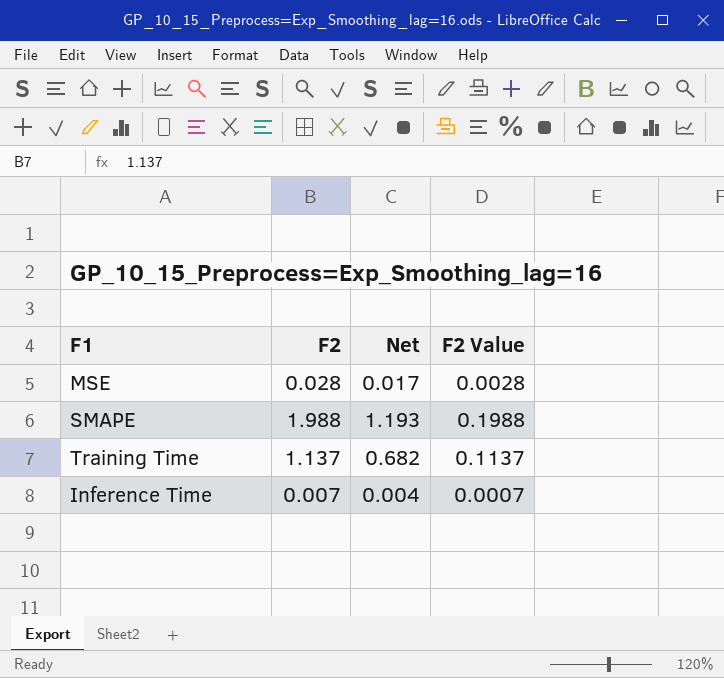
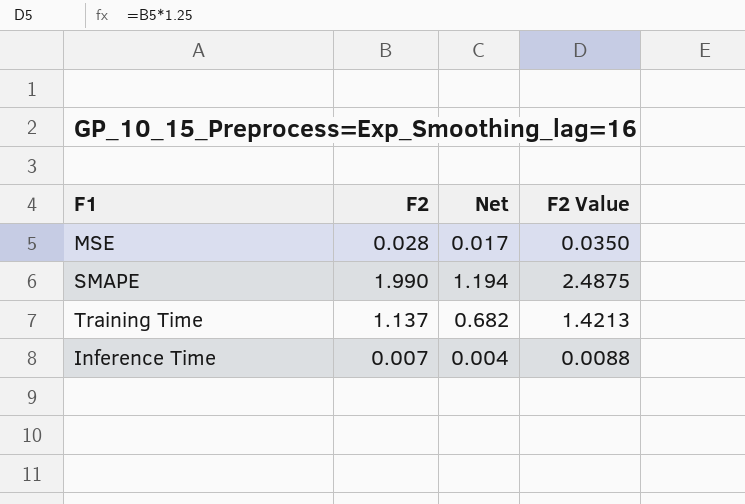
column F2 Value | formula: [F2] * 0.1 -> [F2] * 1.25
SMAPE | F2: 1.988 -> 1.990
SMAPE | Net: 1.193 -> 1.194

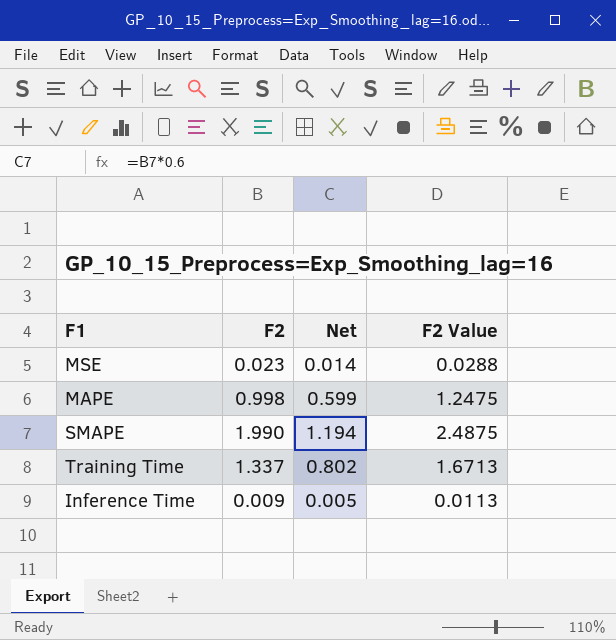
MSE | F2: 0.028 -> 0.023
MSE | Net: 0.017 -> 0.014
MSE | F2 Value: 0.0350 -> 0.0288
row MAPE: none -> 0.998 | 0.599 | 1.2475
Training Time | F2: 1.137 -> 1.337
Training Time | Net: 0.682 -> 0.802
Training Time | F2 Value: 1.4213 -> 1.6713
Inference Time | F2: 0.007 -> 0.009
Inference Time | Net: 0.004 -> 0.005
Inference Time | F2 Value: 0.0088 -> 0.0113

